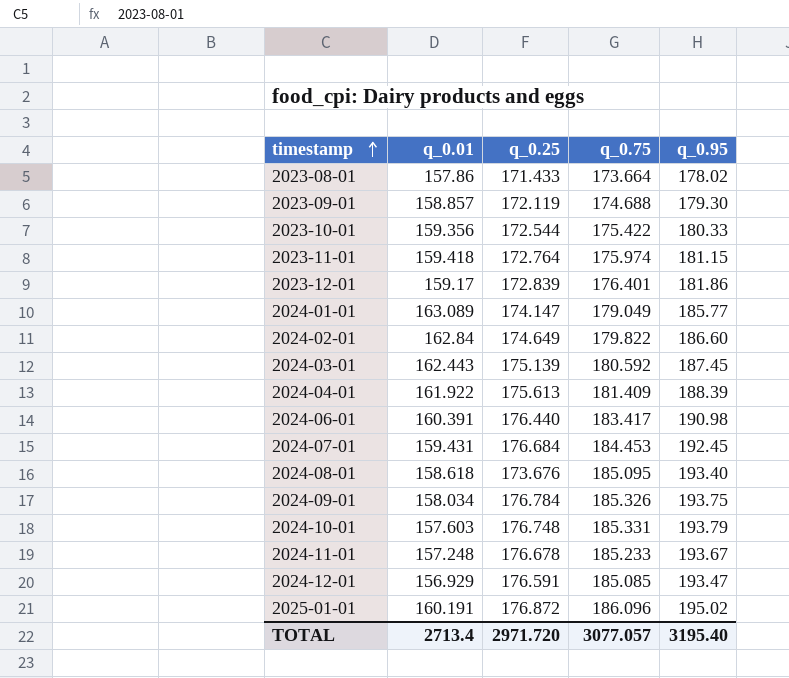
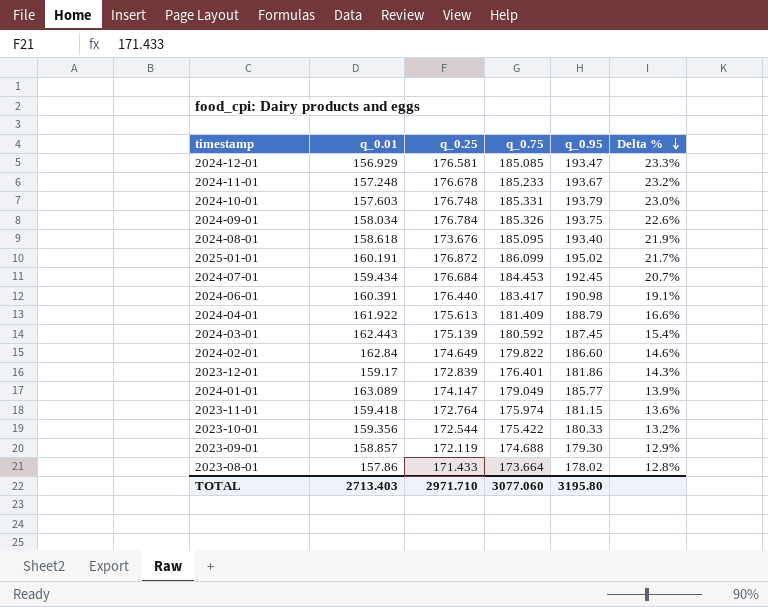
row order: timestamp ascending -> Delta % descending
column Delta % | formula: none -> ([q_0.95] - [q_0.01]) / [q_0.01]
2024-12-01 | q_0.25: 176.591 -> 176.581
2025-01-01 | q_0.75: 186.096 -> 186.099
2024-07-01 | q_0.01: 159.431 -> 159.434
2024-04-01 | q_0.95: 188.39 -> 188.79
TOTAL | q_0.01: 2713.4 -> 2713.403
TOTAL | q_0.25: 2971.720 -> 2971.710
TOTAL | q_0.75: 3077.057 -> 3077.060
TOTAL | q_0.95: 3195.40 -> 3195.80

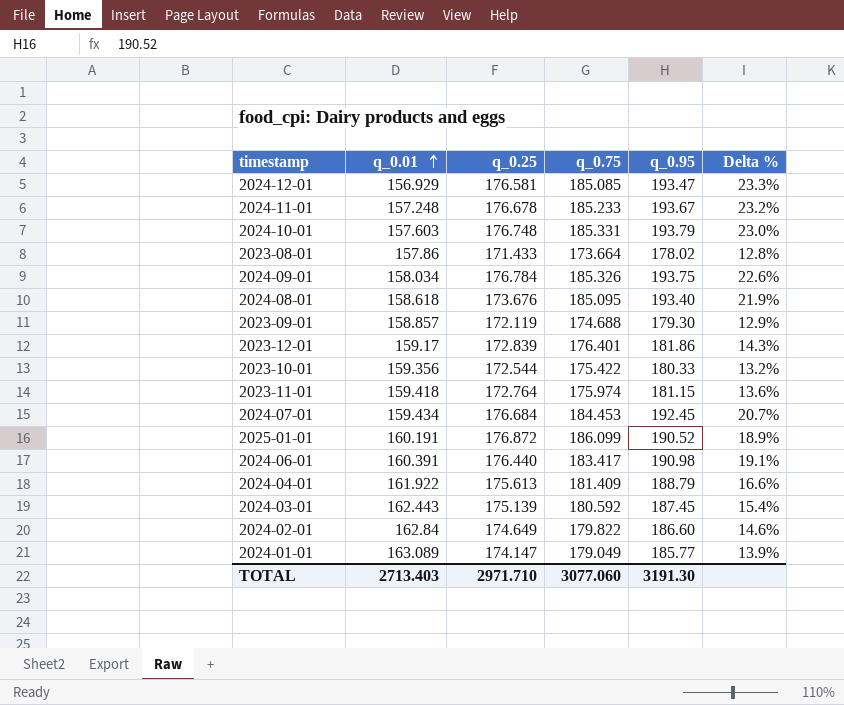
row order: Delta % descending -> q_0.01 ascending
2025-01-01 | q_0.95: 195.02 -> 190.52
2025-01-01 | Delta %: 21.7% -> 18.9%
TOTAL | q_0.95: 3195.80 -> 3191.30

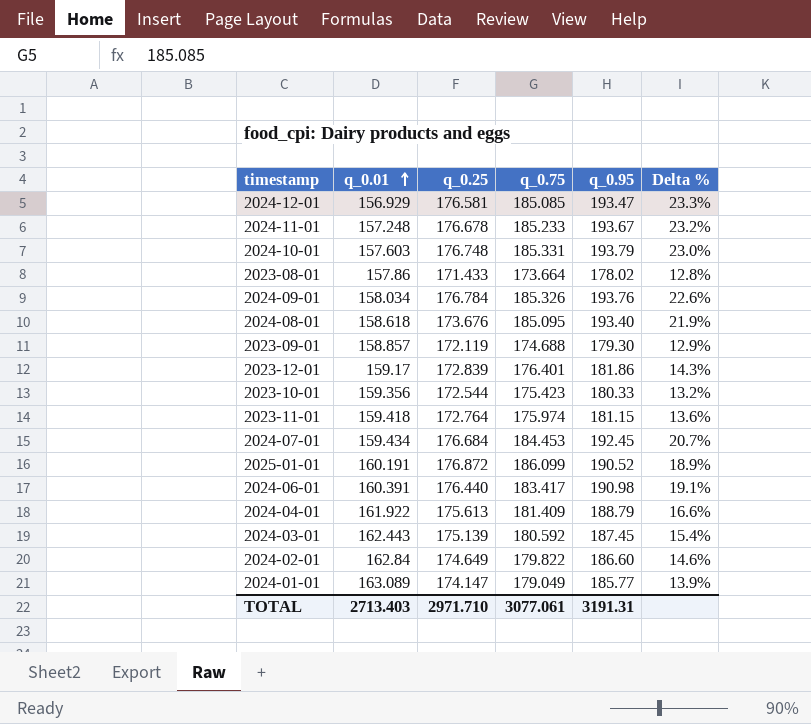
2024-09-01 | q_0.95: 193.75 -> 193.76
2023-10-01 | q_0.75: 175.422 -> 175.423
TOTAL | q_0.75: 3077.060 -> 3077.061
TOTAL | q_0.95: 3191.30 -> 3191.31

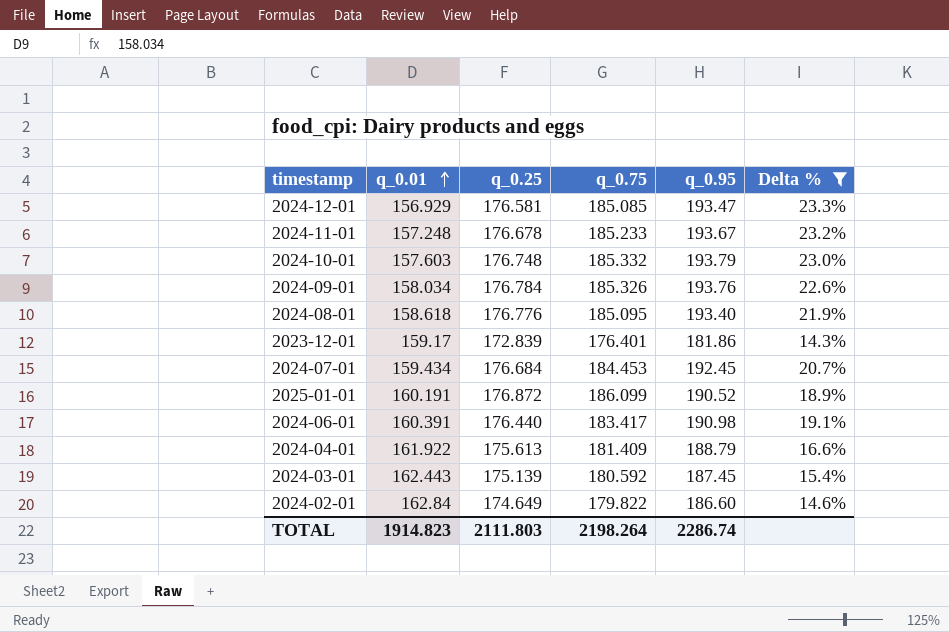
filter: none -> Delta % >= 14.3%
2024-10-01 | q_0.75: 185.331 -> 185.332
2024-08-01 | q_0.25: 173.676 -> 176.776
TOTAL | q_0.01: 2713.403 -> 1914.823
TOTAL | q_0.25: 2971.710 -> 2111.803
TOTAL | q_0.75: 3077.061 -> 2198.264
TOTAL | q_0.95: 3191.31 -> 2286.74

